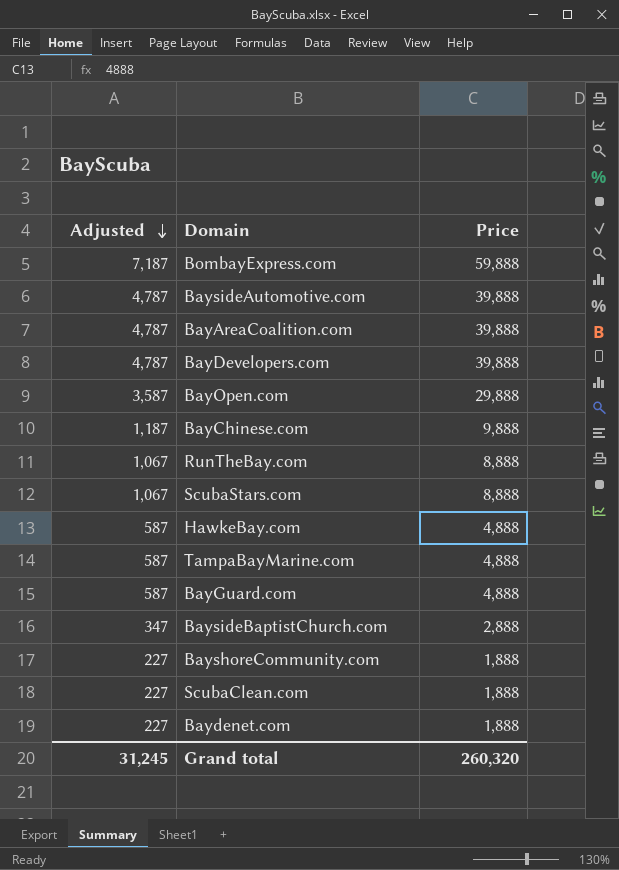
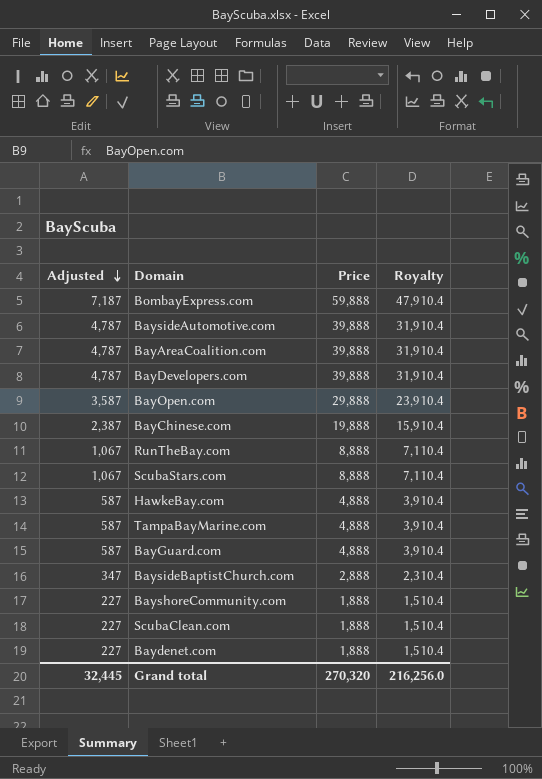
column Royalty | formula: none -> [Price] * 0.8
BayChinese.com | Adjusted: 1,187 -> 2,387
BayChinese.com | Price: 9,888 -> 19,888
Grand total | Adjusted: 31,245 -> 32,445
Grand total | Price: 260,320 -> 270,320

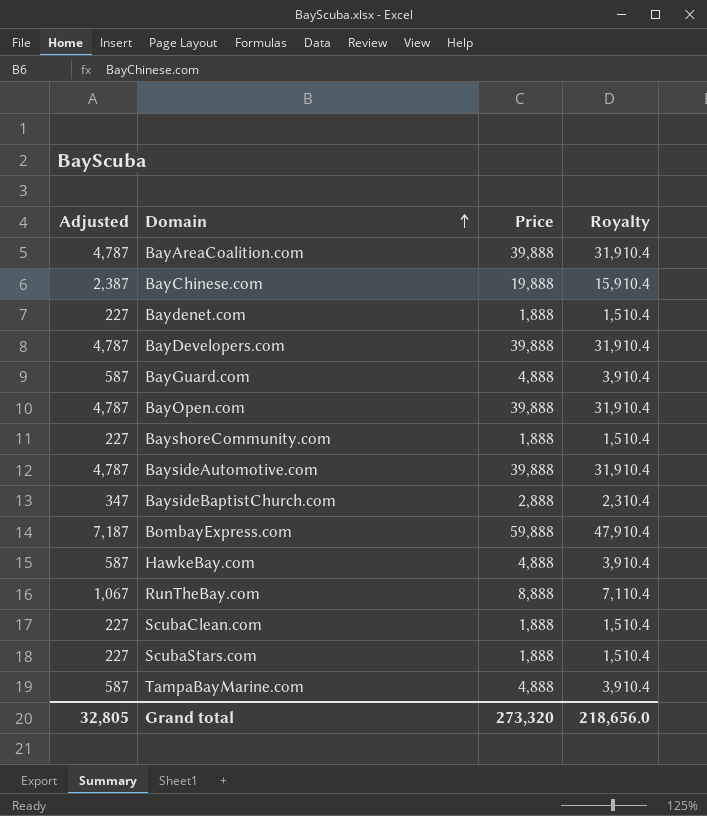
row order: Adjusted descending -> Domain ascending
BayOpen.com | Adjusted: 3,587 -> 4,787
BayOpen.com | Price: 29,888 -> 39,888
BayOpen.com | Royalty: 23,910.4 -> 31,910.4
ScubaStars.com | Adjusted: 1,067 -> 227
ScubaStars.com | Price: 8,888 -> 1,888
ScubaStars.com | Royalty: 7,110.4 -> 1,510.4
Grand total | Adjusted: 32,445 -> 32,805
Grand total | Price: 270,320 -> 273,320
Grand total | Royalty: 216,256.0 -> 218,656.0

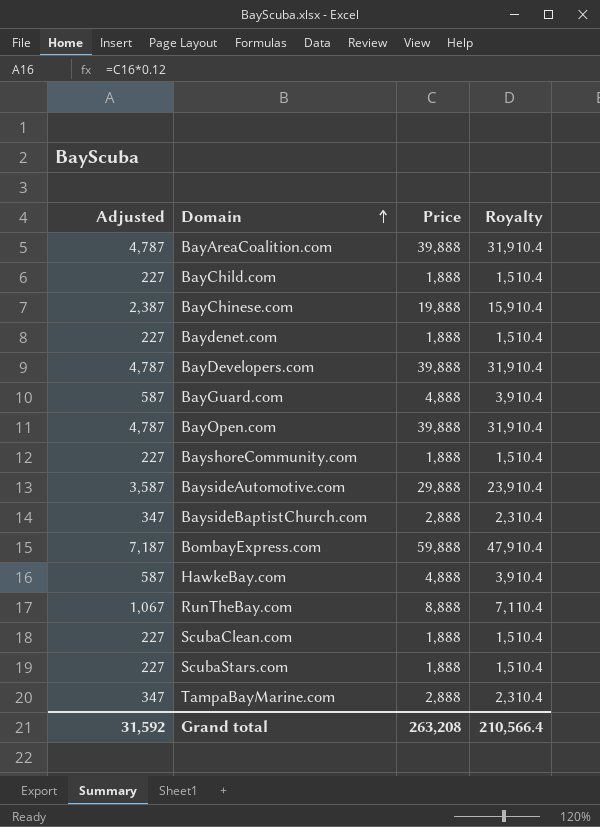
row BayChild.com: none -> 227 | 1,888 | 1,510.4
BaysideAutomotive.com | Adjusted: 4,787 -> 3,587
BaysideAutomotive.com | Price: 39,888 -> 29,888
BaysideAutomotive.com | Royalty: 31,910.4 -> 23,910.4
TampaBayMarine.com | Adjusted: 587 -> 347
TampaBayMarine.com | Price: 4,888 -> 2,888
TampaBayMarine.com | Royalty: 3,910.4 -> 2,310.4
Grand total | Adjusted: 32,805 -> 31,592
Grand total | Price: 273,320 -> 263,208
Grand total | Royalty: 218,656.0 -> 210,566.4

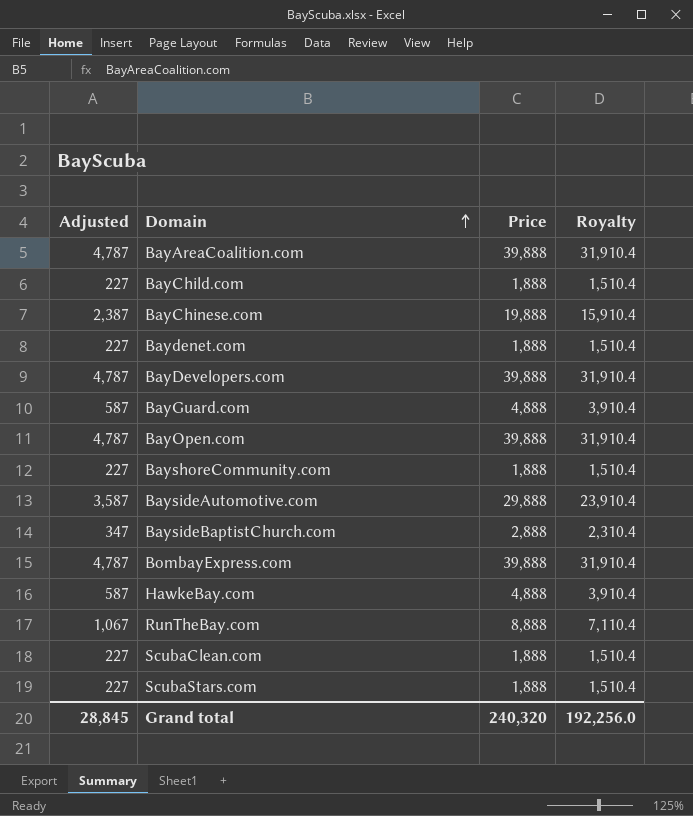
row TampaBayMarine.com: 347 | 2,888 | 2,310.4 -> none
BombayExpress.com | Adjusted: 7,187 -> 4,787
BombayExpress.com | Price: 59,888 -> 39,888
BombayExpress.com | Royalty: 47,910.4 -> 31,910.4
Grand total | Adjusted: 31,592 -> 28,845
Grand total | Price: 263,208 -> 240,320
Grand total | Royalty: 210,566.4 -> 192,256.0

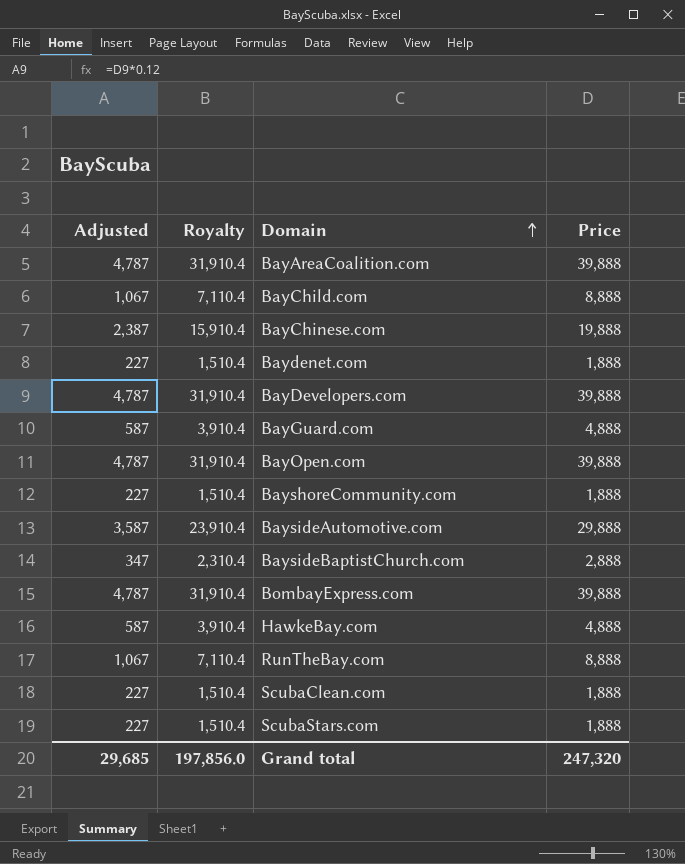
column Royalty | position: 4 -> 2
BayChild.com | Adjusted: 227 -> 1,067
BayChild.com | Royalty: 1,510.4 -> 7,110.4
BayChild.com | Price: 1,888 -> 8,888
Grand total | Adjusted: 28,845 -> 29,685
Grand total | Royalty: 192,256.0 -> 197,856.0
Grand total | Price: 240,320 -> 247,320

